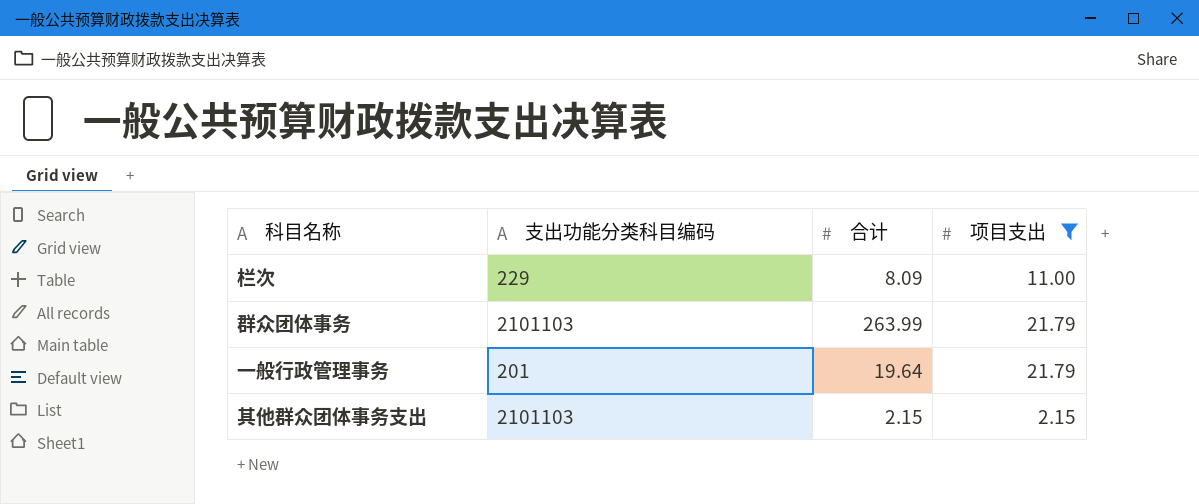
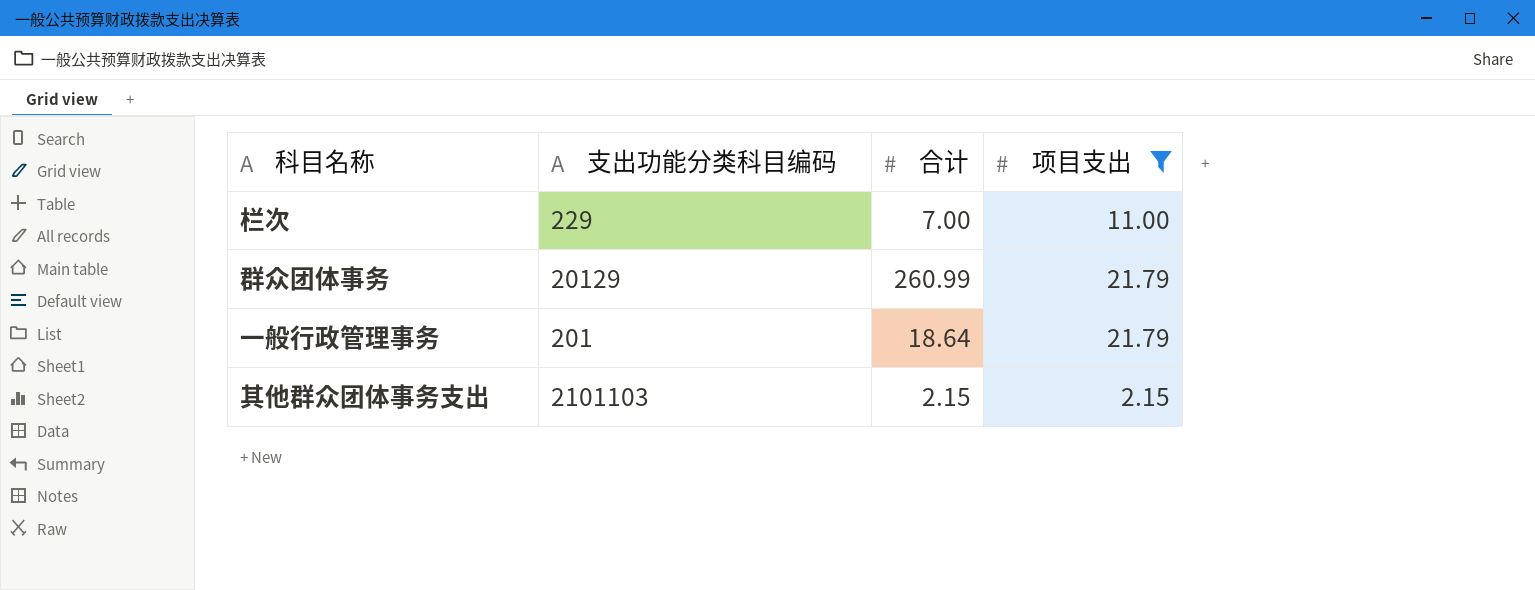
栏次 | 合计: 8.09 -> 7.00
群众团体事务 | 支出功能分类科目编码: 2101103 -> 20129
群众团体事务 | 合计: 263.99 -> 260.99
一般行政管理事务 | 合计: 19.64 -> 18.64

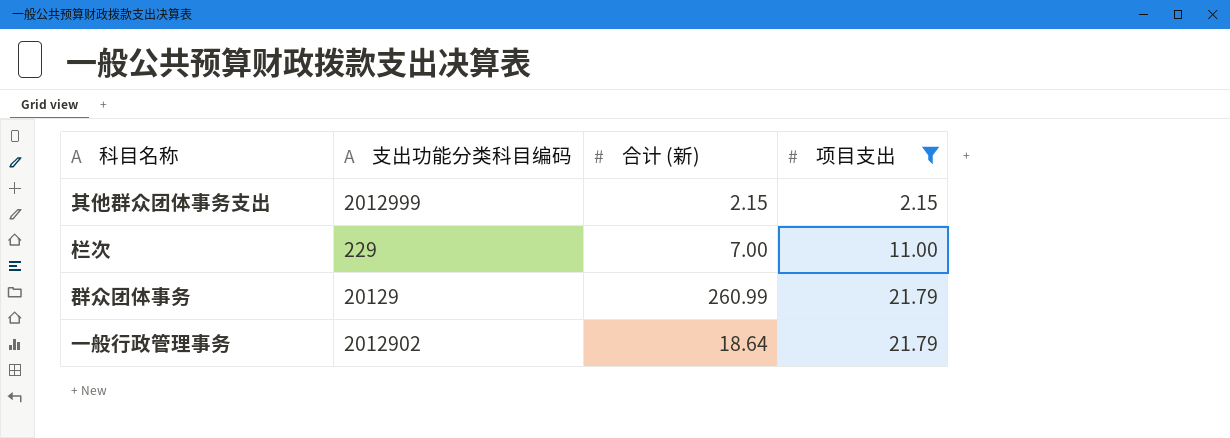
row order: none -> 项目支出 ascending
column name: 合计 -> 合计 (新)
其他群众团体事务支出 | 支出功能分类科目编码: 2101103 -> 2012999
一般行政管理事务 | 支出功能分类科目编码: 201 -> 2012902

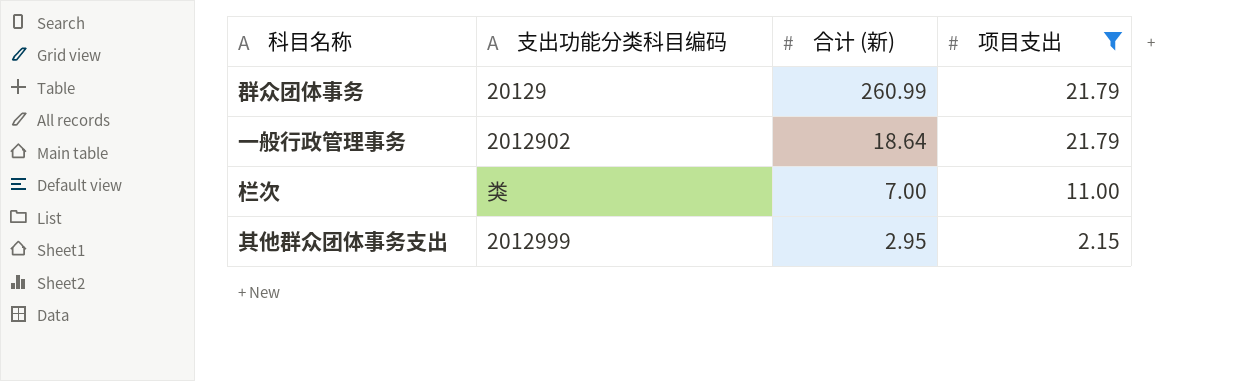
row order: 项目支出 ascending -> 合计 (新) descending
栏次 | 支出功能分类科目编码: 229 -> 类
其他群众团体事务支出 | 合计 (新): 2.15 -> 2.95

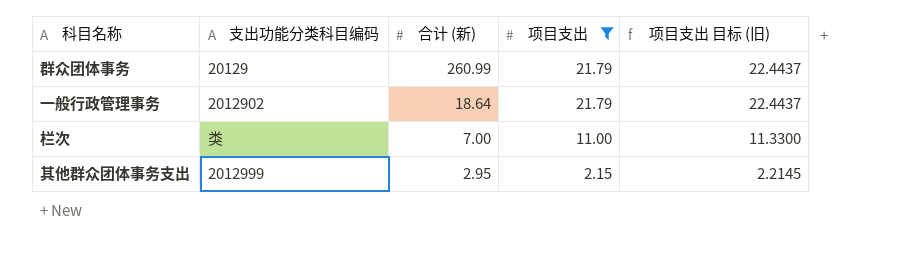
column 项目支出 目标 (旧) | formula: none -> [项目支出] * 1.03

